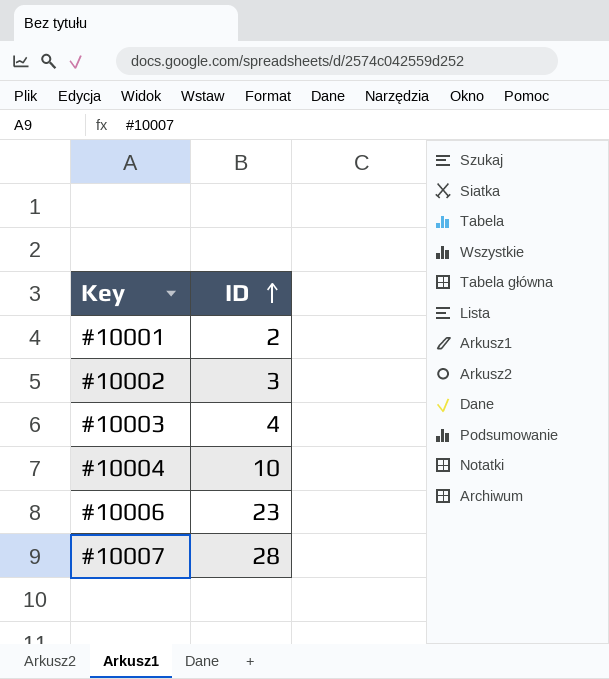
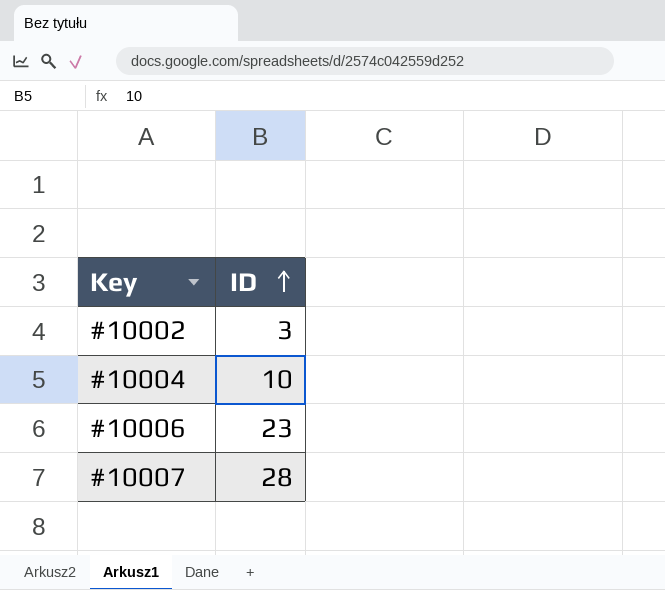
row #10001: 2 -> none
row #10003: 4 -> none

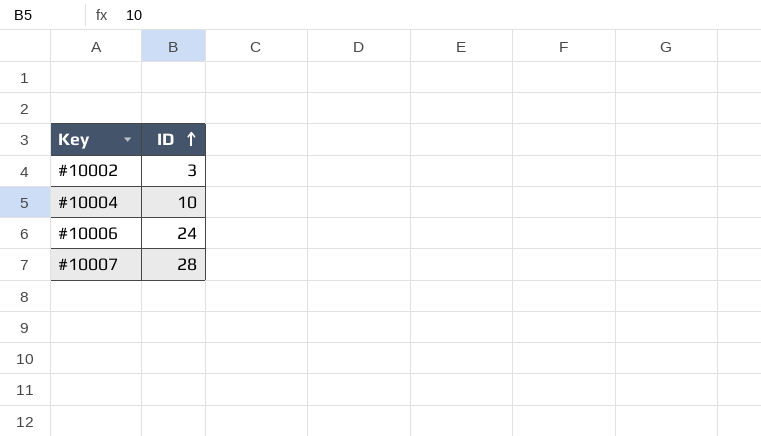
#10006 | ID: 23 -> 24

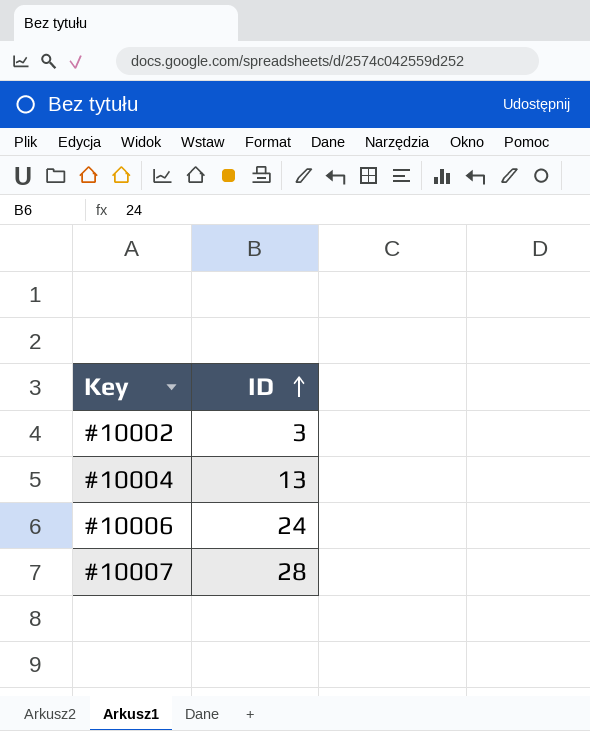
#10004 | ID: 10 -> 13

